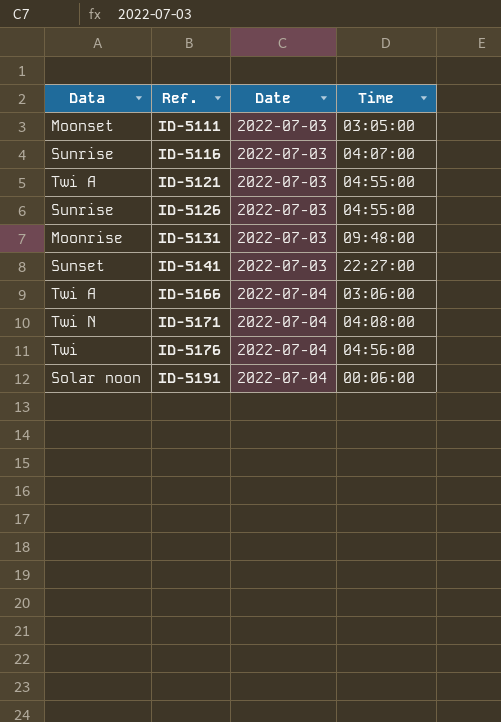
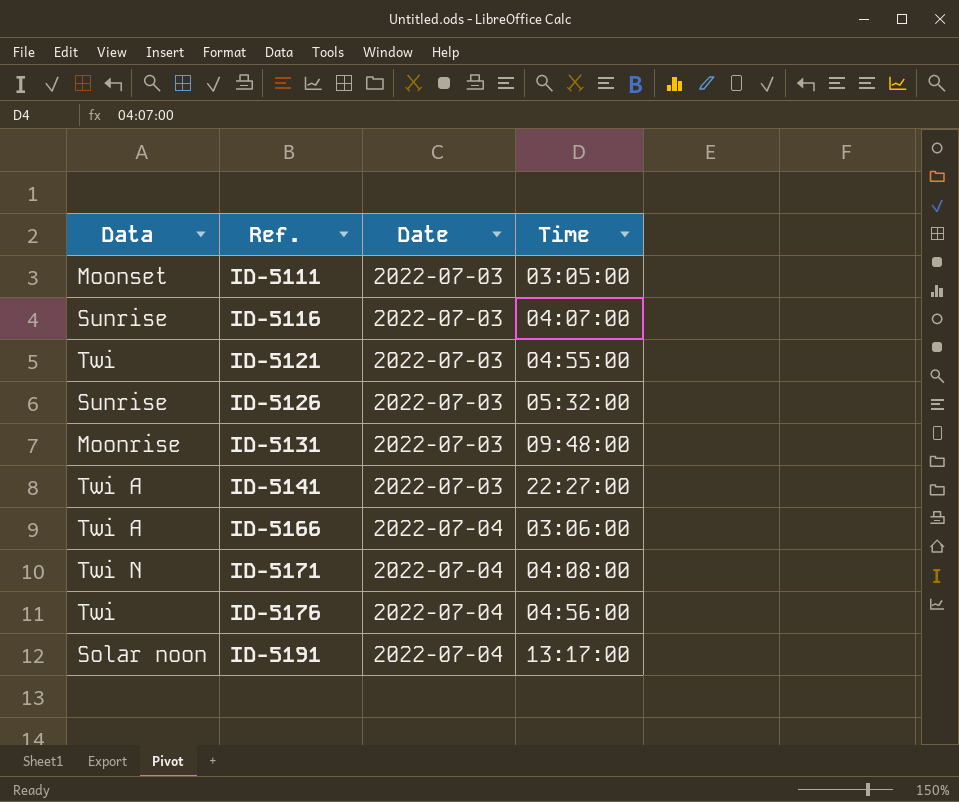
ID-5121 | Data: Twi A -> Twi
ID-5126 | Time: 04:55:00 -> 05:32:00
ID-5141 | Data: Sunset -> Twi A
ID-5191 | Time: 00:06:00 -> 13:17:00

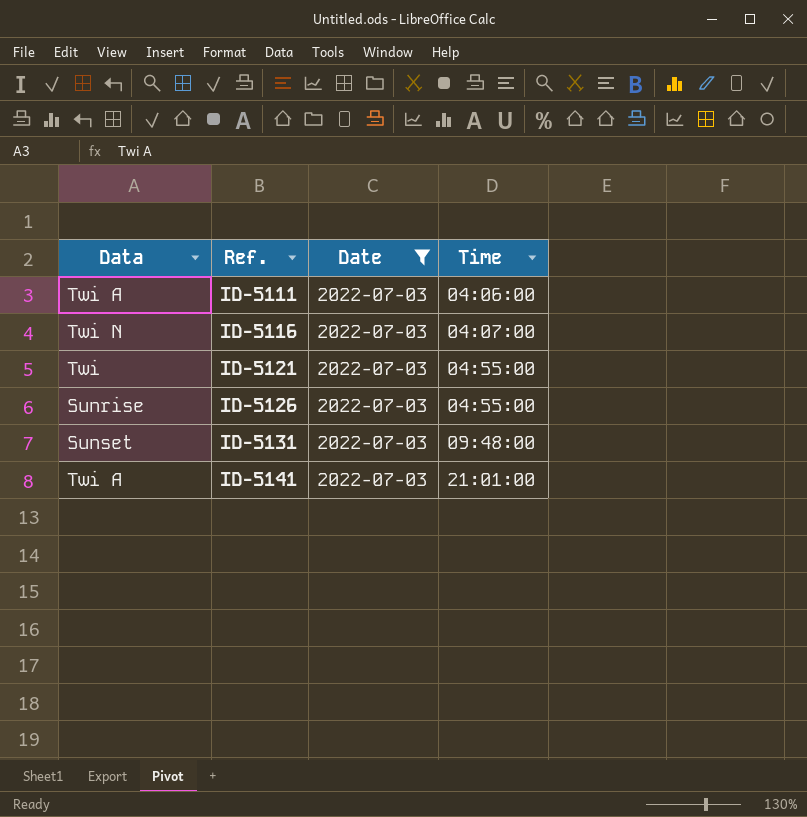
filter: none -> Date = 2022-07-03
ID-5111 | Data: Moonset -> Twi A
ID-5111 | Time: 03:05:00 -> 04:06:00
ID-5116 | Data: Sunrise -> Twi N
ID-5126 | Time: 05:32:00 -> 04:55:00
ID-5131 | Data: Moonrise -> Sunset
ID-5141 | Time: 22:27:00 -> 21:01:00

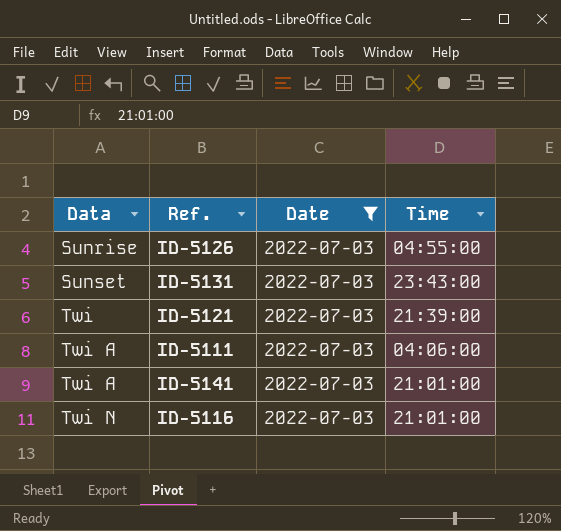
row order: Ref. ascending -> Data ascending
ID-5131 | Time: 09:48:00 -> 23:43:00
ID-5121 | Time: 04:55:00 -> 21:39:00
ID-5116 | Time: 04:07:00 -> 21:01:00

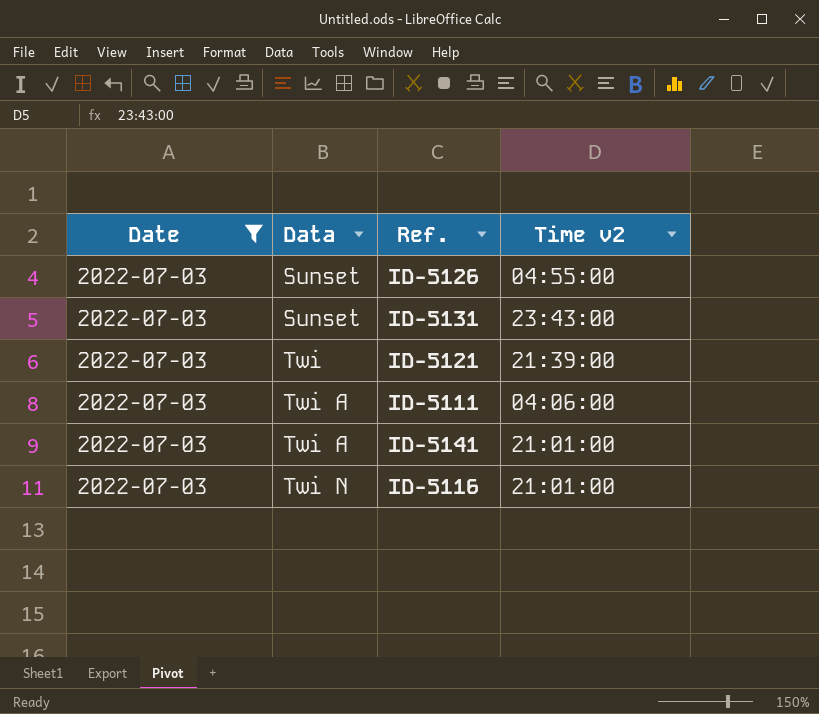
column Date | position: 3 -> 1
column name: Time -> Time v2
ID-5126 | Data: Sunrise -> Sunset

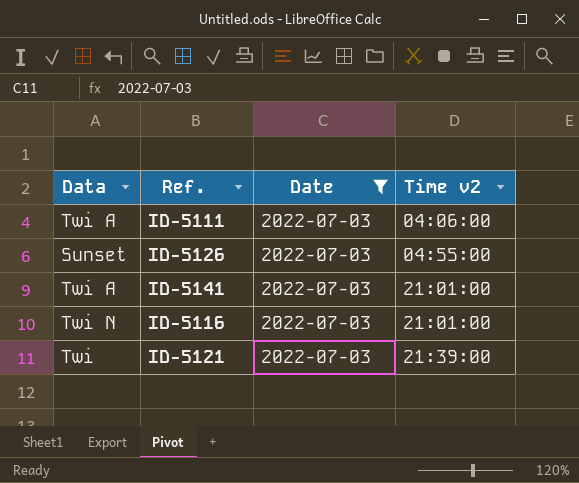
row order: Data ascending -> Time v2 ascending
column Date | position: 1 -> 3
row ID-5131: 2022-07-03 | Sunset | 23:43:00 -> none

